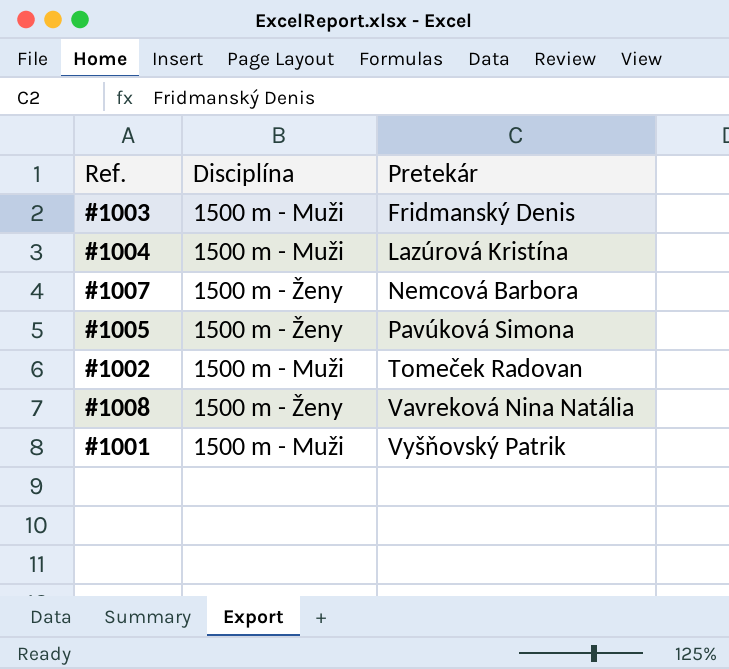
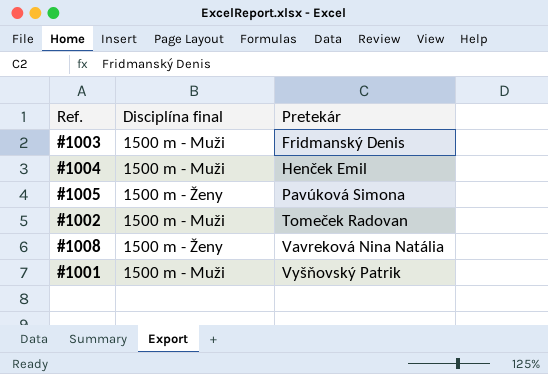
column name: Disciplína -> Disciplína final
row #1007: 1500 m - Ženy | Nemcová Barbora -> none
#1004 | Pretekár: Lazúrová Kristína -> Henček Emil

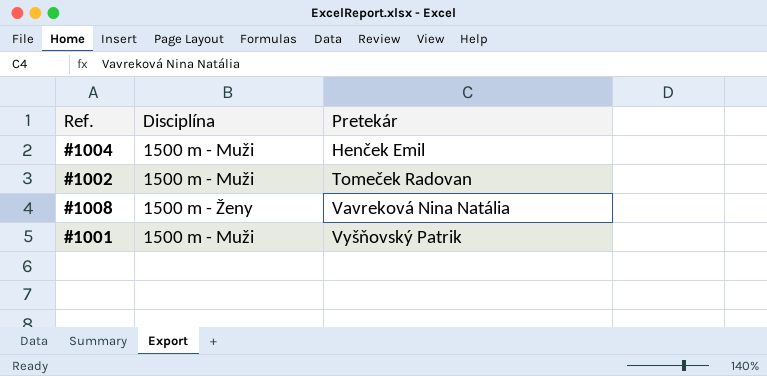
column name: Disciplína final -> Disciplína
row #1003: 1500 m - Muži | Fridmanský Denis -> none
row #1005: 1500 m - Ženy | Pavúková Simona -> none

